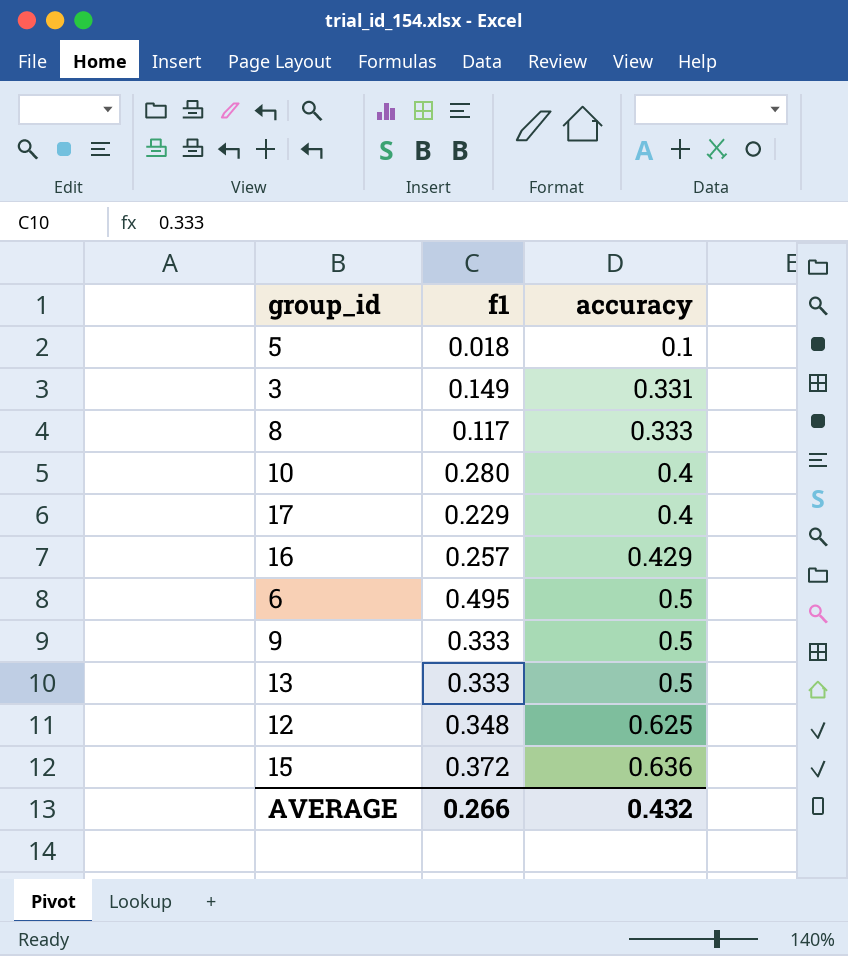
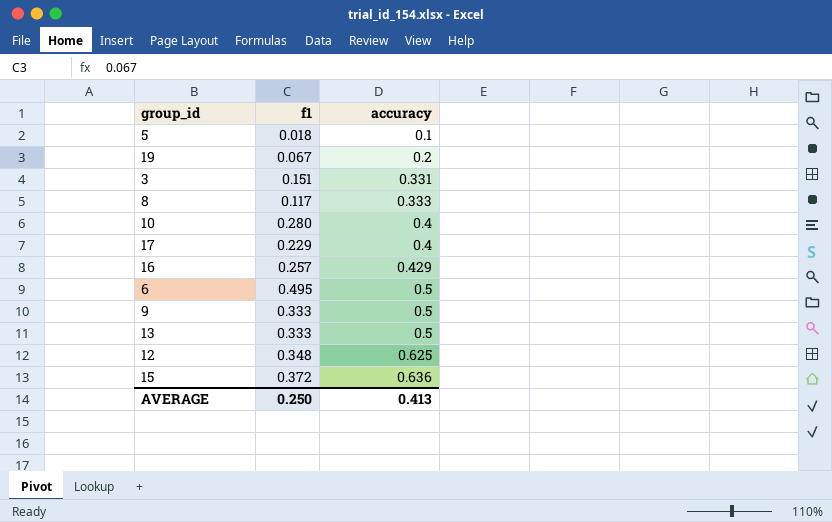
row 19: none -> 0.067 | 0.2
3 | f1: 0.149 -> 0.151
AVERAGE | f1: 0.266 -> 0.250
AVERAGE | accuracy: 0.432 -> 0.413

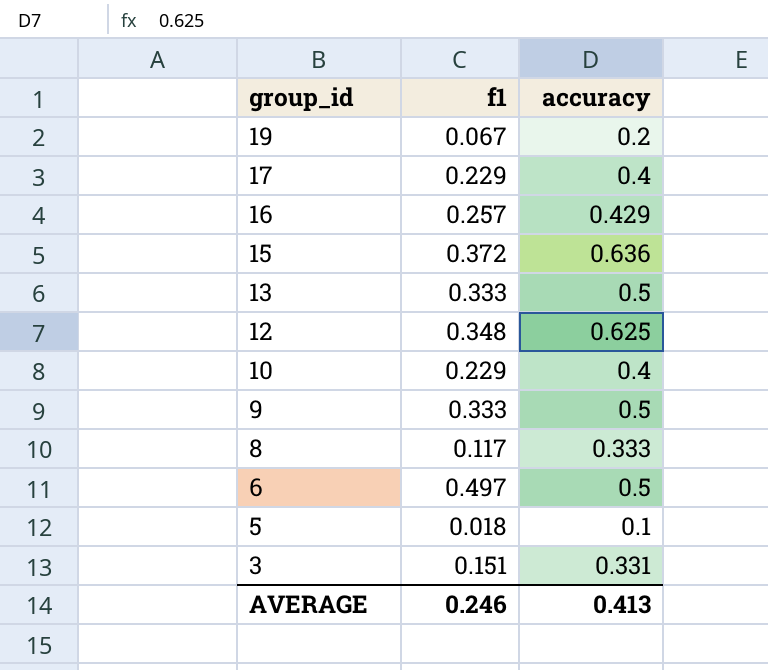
row order: accuracy ascending -> group_id descending
10 | f1: 0.280 -> 0.229
6 | f1: 0.495 -> 0.497
AVERAGE | f1: 0.250 -> 0.246

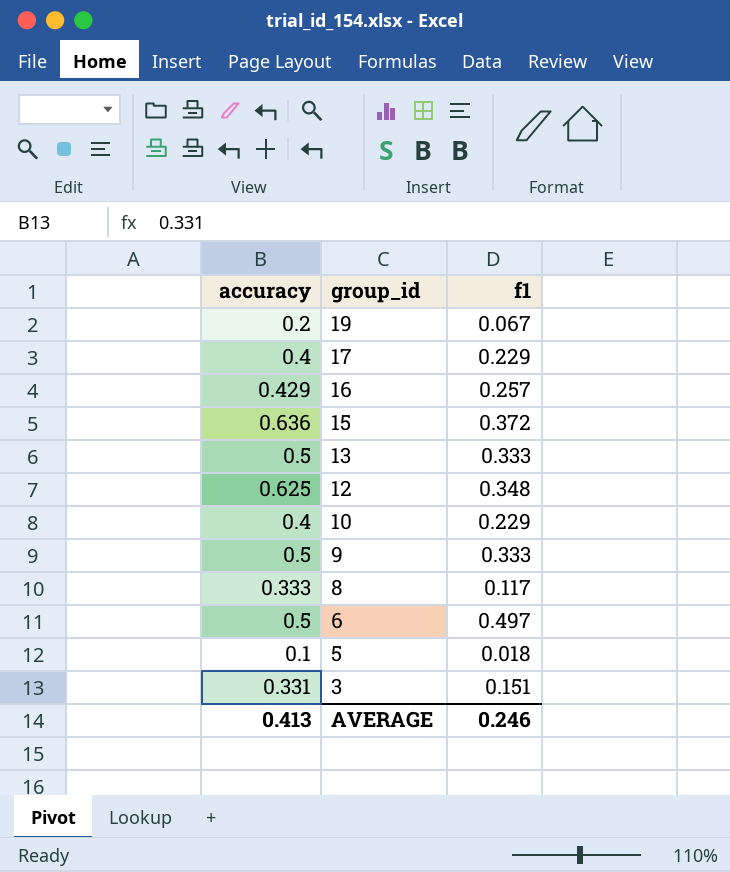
column accuracy | position: 3 -> 1

